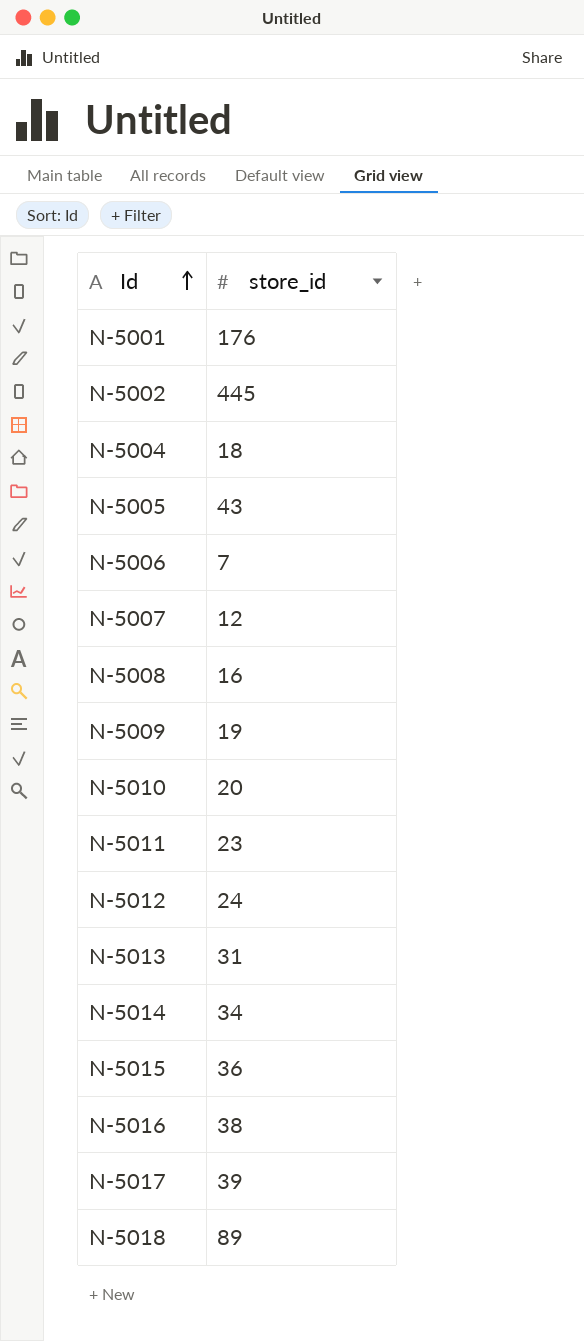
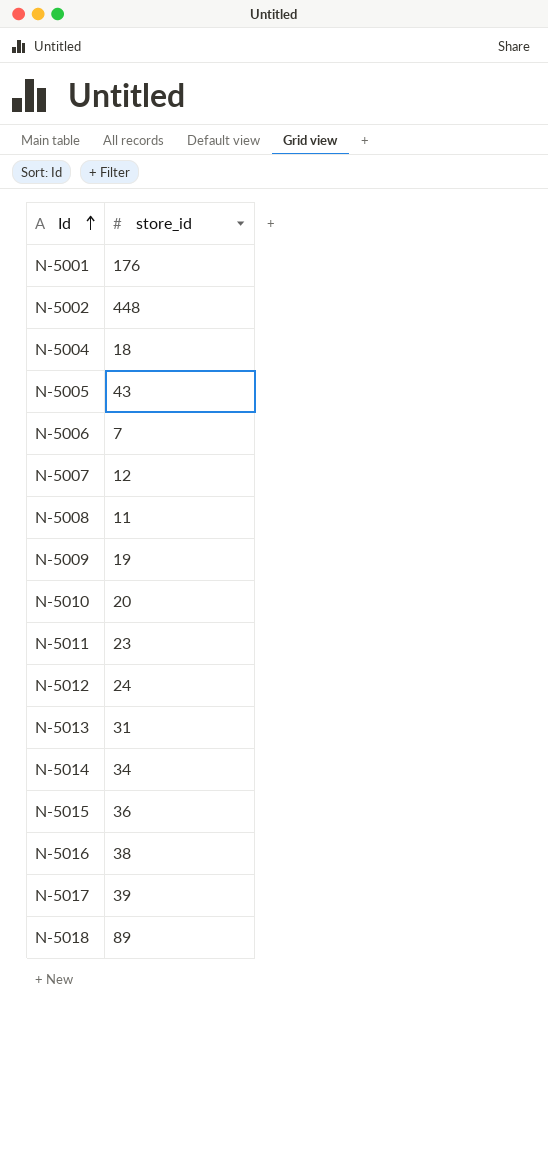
N-5002 | store_id: 445 -> 448
N-5008 | store_id: 16 -> 11

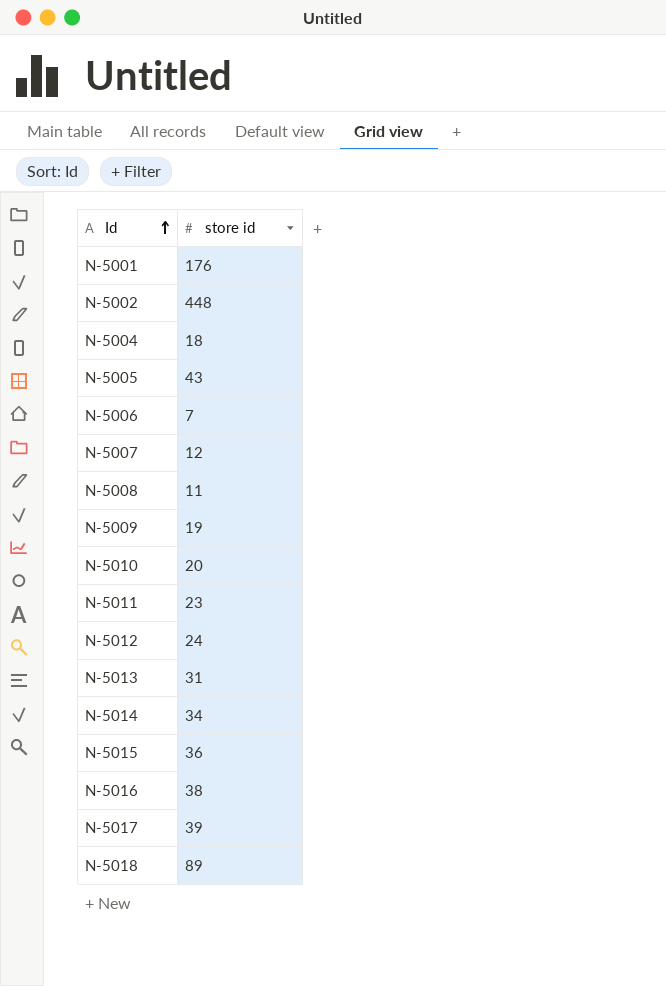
column name: store_id -> store id

